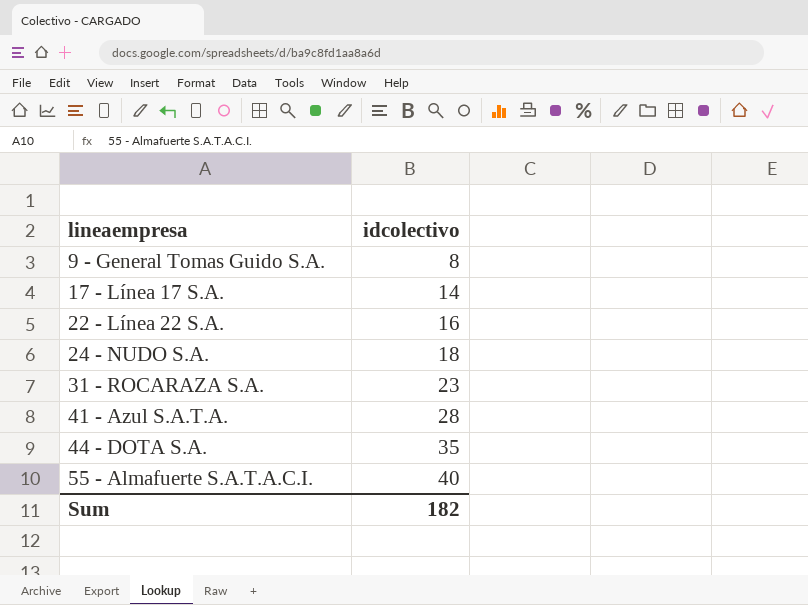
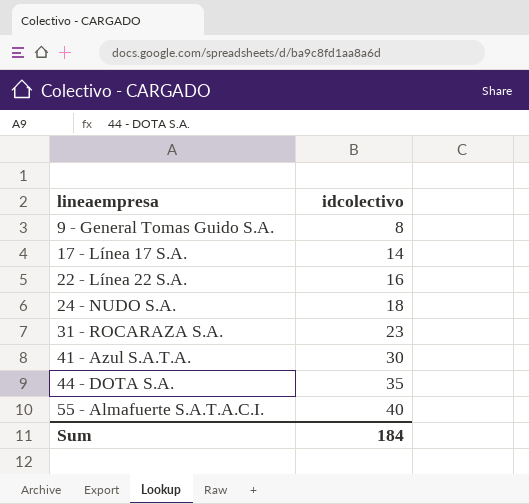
41 - Azul S.A.T.A. | idcolectivo: 28 -> 30
Sum | idcolectivo: 182 -> 184

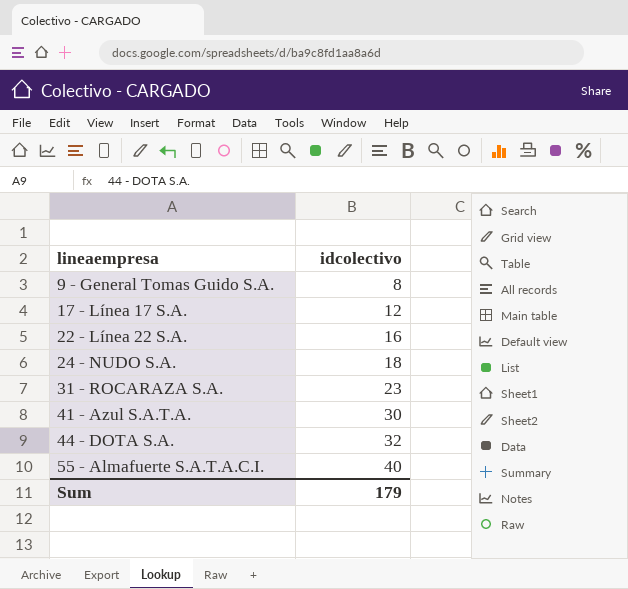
17 - Línea 17 S.A. | idcolectivo: 14 -> 12
44 - DOTA S.A. | idcolectivo: 35 -> 32
Sum | idcolectivo: 184 -> 179

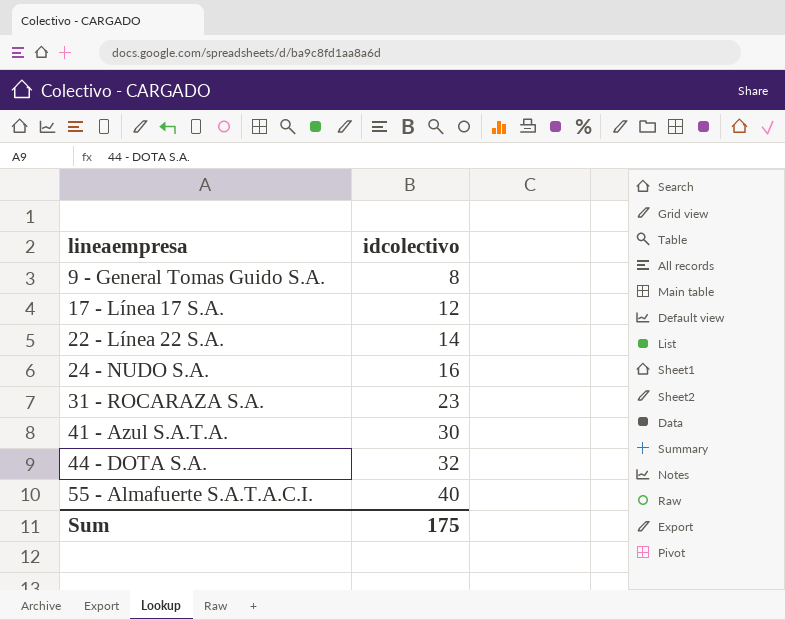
22 - Línea 22 S.A. | idcolectivo: 16 -> 14
24 - NUDO S.A. | idcolectivo: 18 -> 16
Sum | idcolectivo: 179 -> 175

